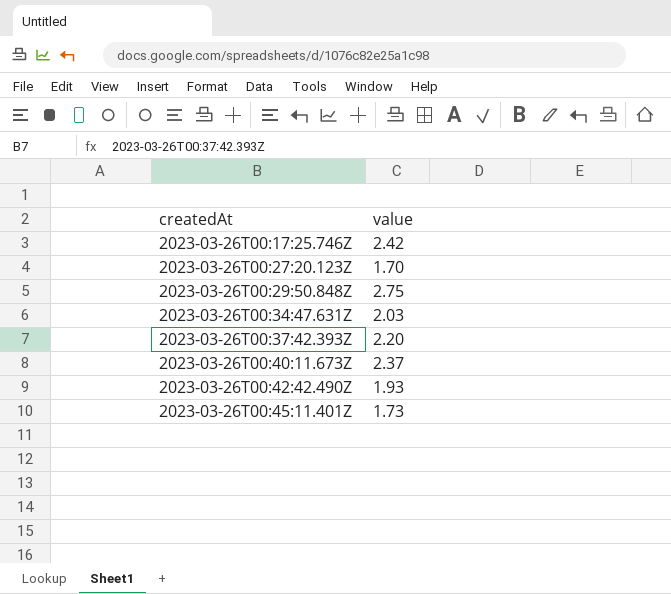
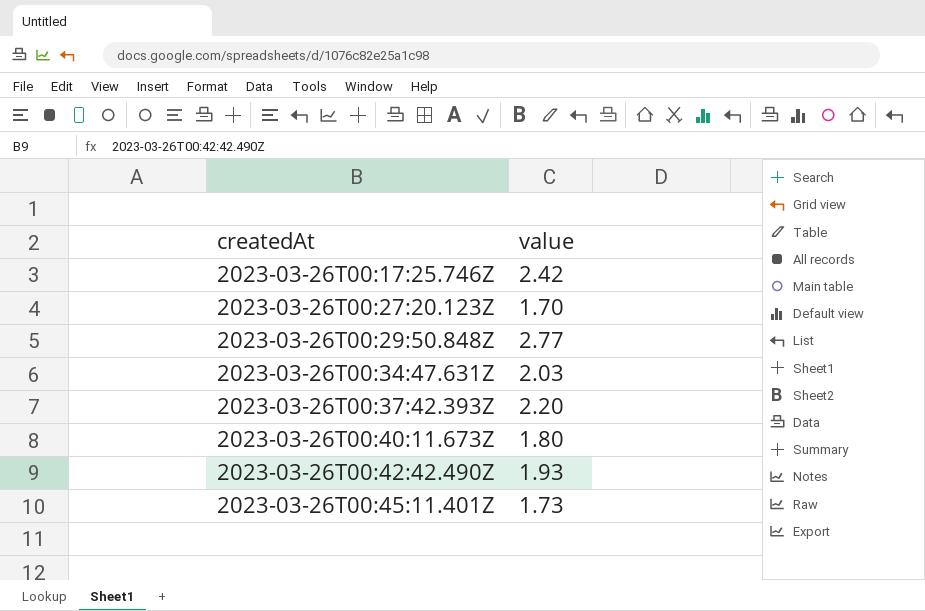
2023-03-26T00:29:50.848Z | value: 2.75 -> 2.77
2023-03-26T00:40:11.673Z | value: 2.37 -> 1.80

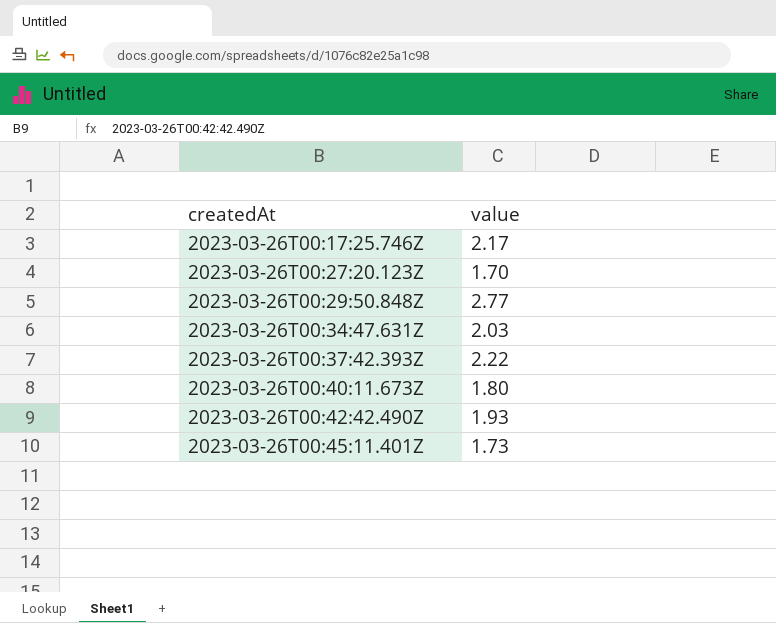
2023-03-26T00:17:25.746Z | value: 2.42 -> 2.17
2023-03-26T00:37:42.393Z | value: 2.20 -> 2.22

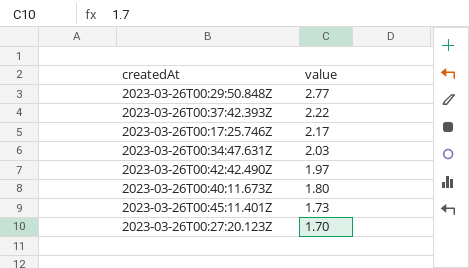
row order: createdAt ascending -> value descending
2023-03-26T00:42:42.490Z | value: 1.93 -> 1.97

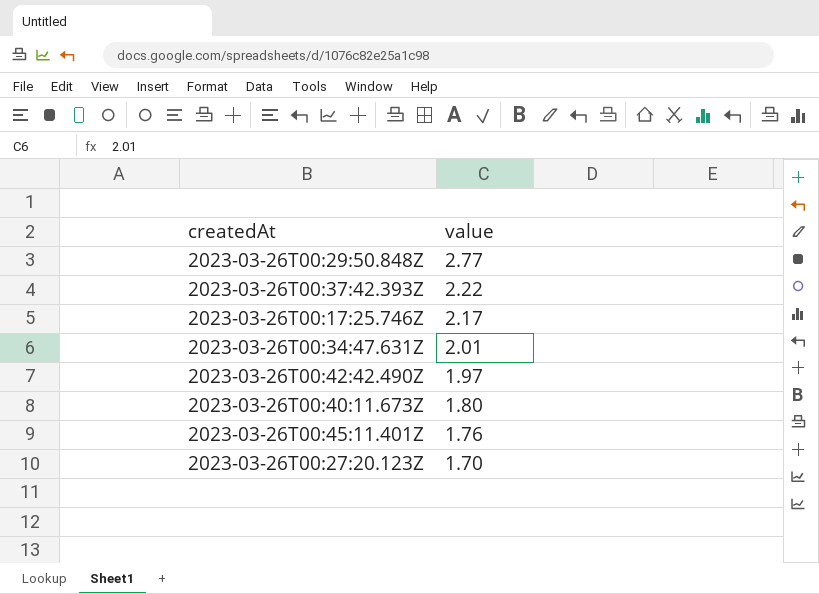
2023-03-26T00:34:47.631Z | value: 2.03 -> 2.01
2023-03-26T00:45:11.401Z | value: 1.73 -> 1.76

